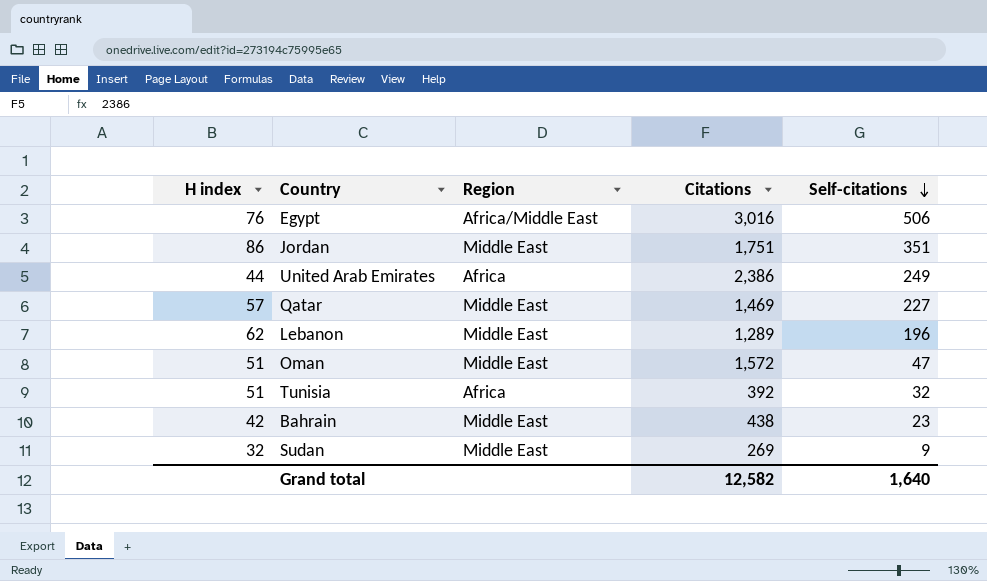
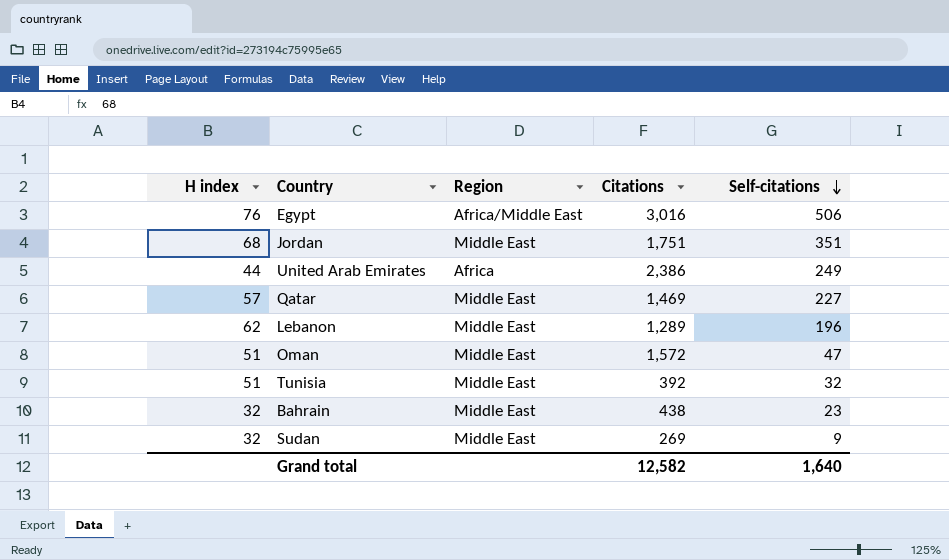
Jordan | H index: 86 -> 68
Tunisia | Region: Africa -> Middle East
Bahrain | H index: 42 -> 32

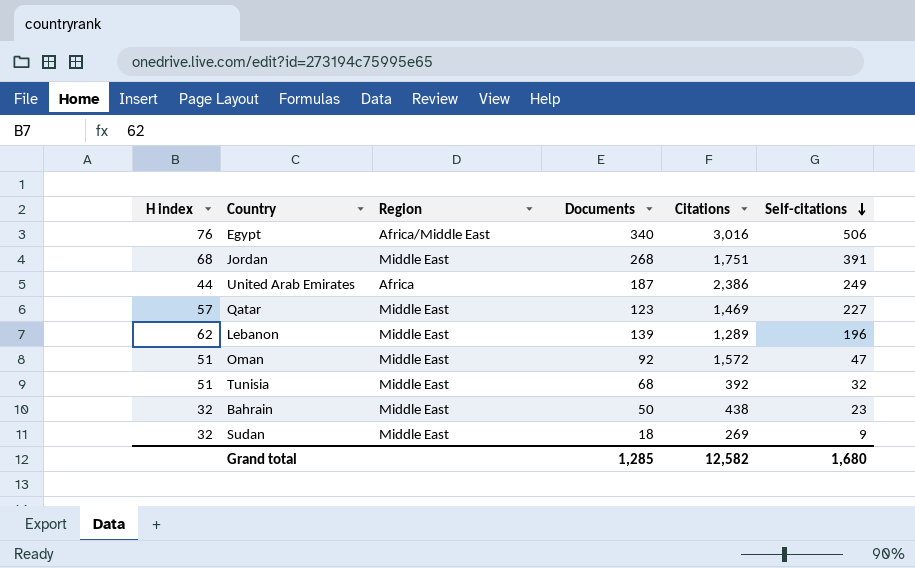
column Documents | position: none -> 4
Jordan | Self-citations: 351 -> 391
Grand total | Self-citations: 1,640 -> 1,680

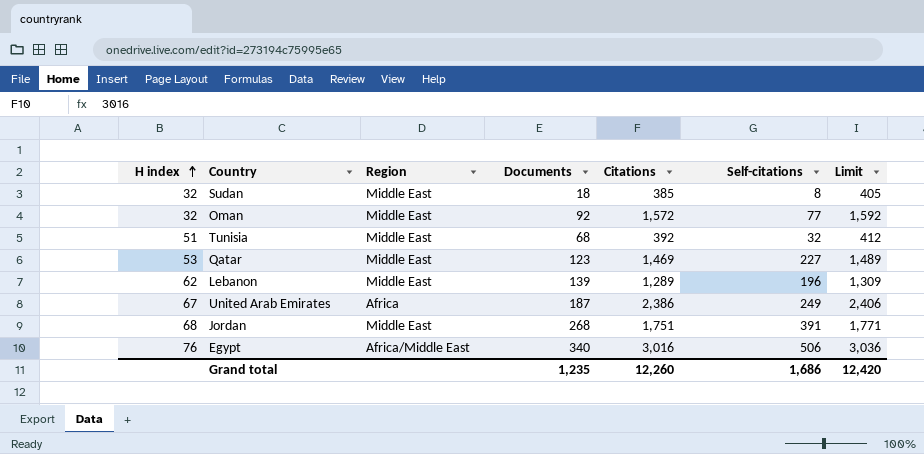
row order: Self-citations descending -> H index ascending
column Limit | formula: none -> [Citations] + 20
row Bahrain: 32 | Middle East | 50 | 438 | 23 -> none
Sudan | Citations: 269 -> 385
Sudan | Self-citations: 9 -> 8
Oman | H index: 51 -> 32
Oman | Self-citations: 47 -> 77
Qatar | H index: 57 -> 53
United Arab Emirates | H index: 44 -> 67
Grand total | Documents: 1,285 -> 1,235
Grand total | Citations: 12,582 -> 12,260
Grand total | Self-citations: 1,680 -> 1,686

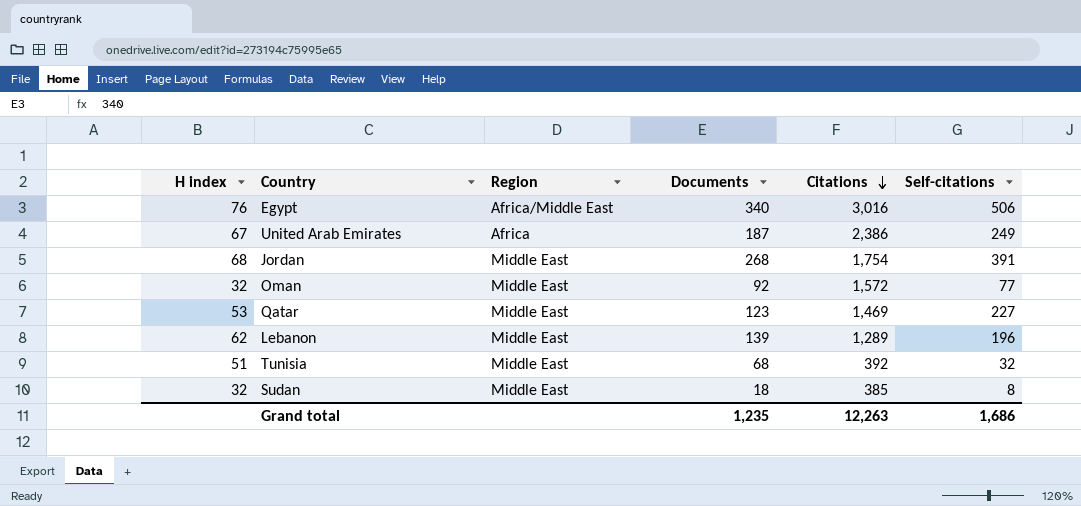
row order: H index ascending -> Citations descending
column Limit | formula: [Citations] + 20 -> none
Jordan | Citations: 1,751 -> 1,754
Grand total | Citations: 12,260 -> 12,263

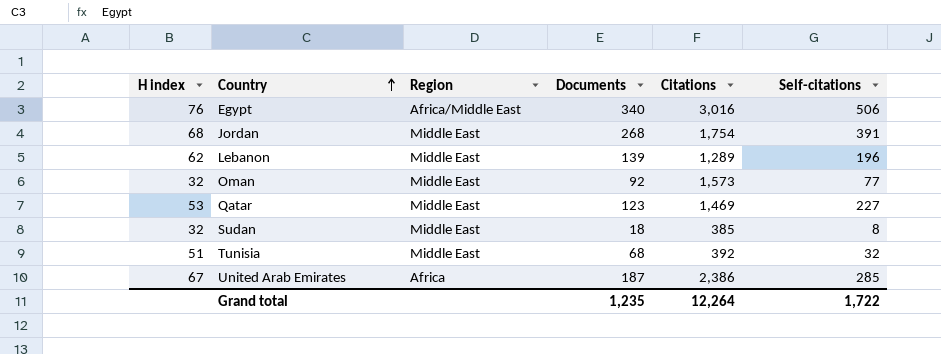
row order: Citations descending -> Country ascending
Oman | Citations: 1,572 -> 1,573
United Arab Emirates | Self-citations: 249 -> 285
Grand total | Citations: 12,263 -> 12,264
Grand total | Self-citations: 1,686 -> 1,722

